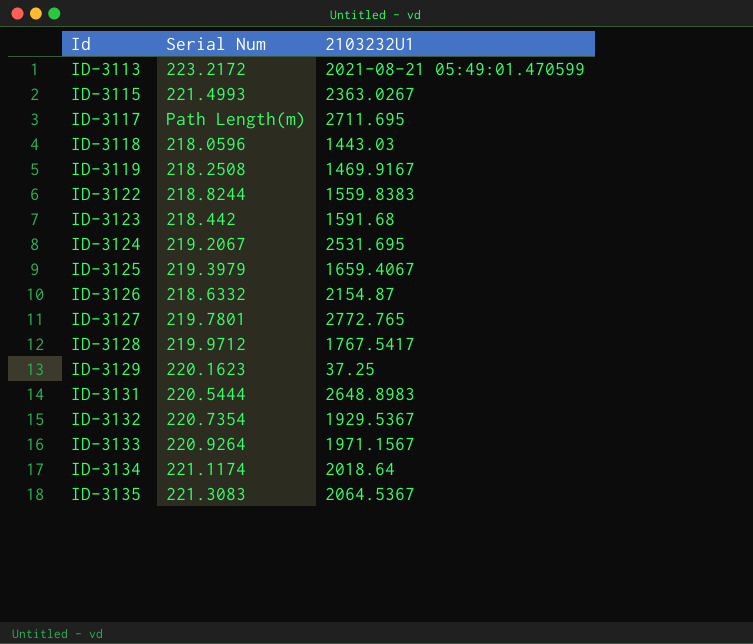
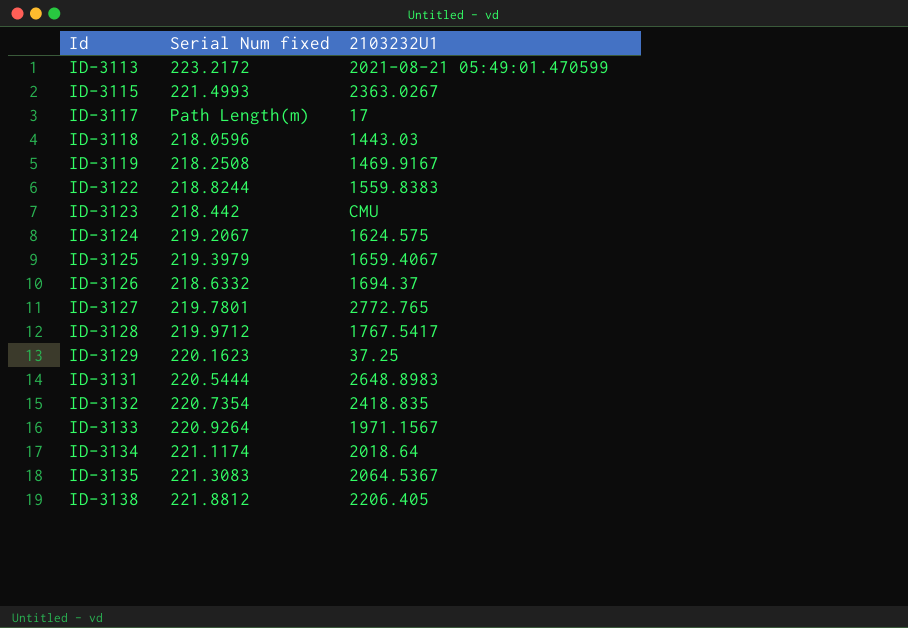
column name: Serial Num -> Serial Num fixed
ID-3117 | 2103232U1: 2711.695 -> 17
ID-3123 | 2103232U1: 1591.68 -> CMU
ID-3124 | 2103232U1: 2531.695 -> 1624.575
ID-3126 | 2103232U1: 2154.87 -> 1694.37
ID-3132 | 2103232U1: 1929.5367 -> 2418.835
row ID-3138: none -> 221.8812 | 2206.405

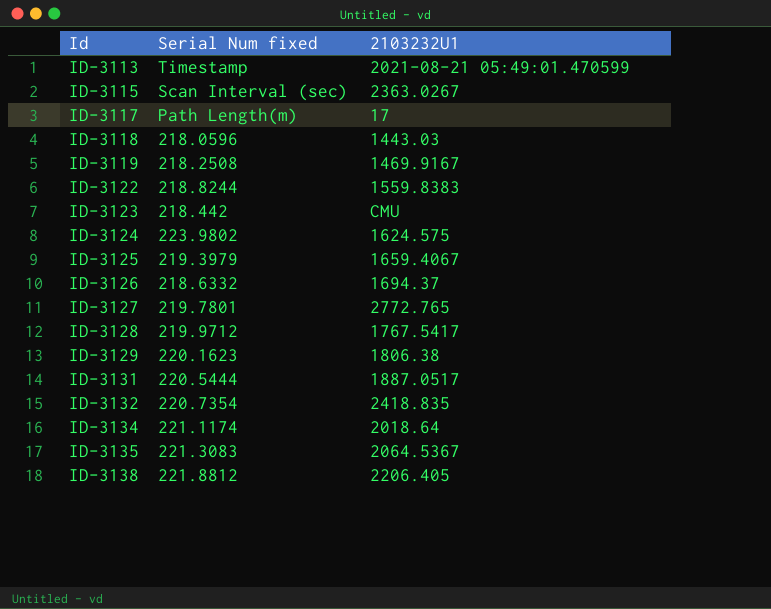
row ID-3133: 220.9264 | 1971.1567 -> none
ID-3113 | Serial Num fixed: 223.2172 -> Timestamp
ID-3115 | Serial Num fixed: 221.4993 -> Scan Interval (sec)
ID-3124 | Serial Num fixed: 219.2067 -> 223.9802
ID-3129 | 2103232U1: 37.25 -> 1806.38
ID-3131 | 2103232U1: 2648.8983 -> 1887.0517

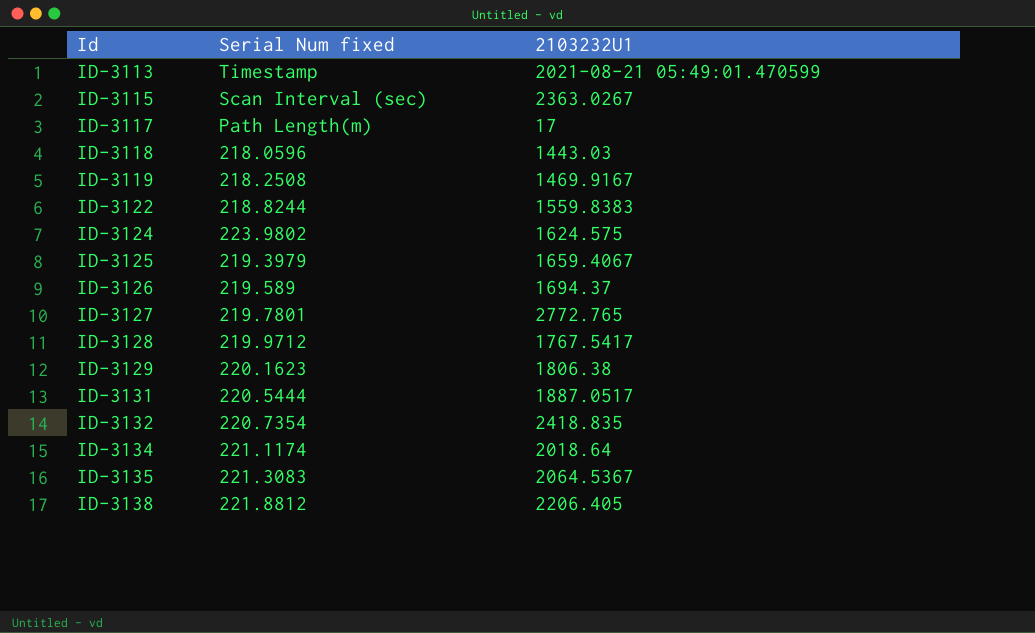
row ID-3123: 218.442 | CMU -> none
ID-3126 | Serial Num fixed: 218.6332 -> 219.589

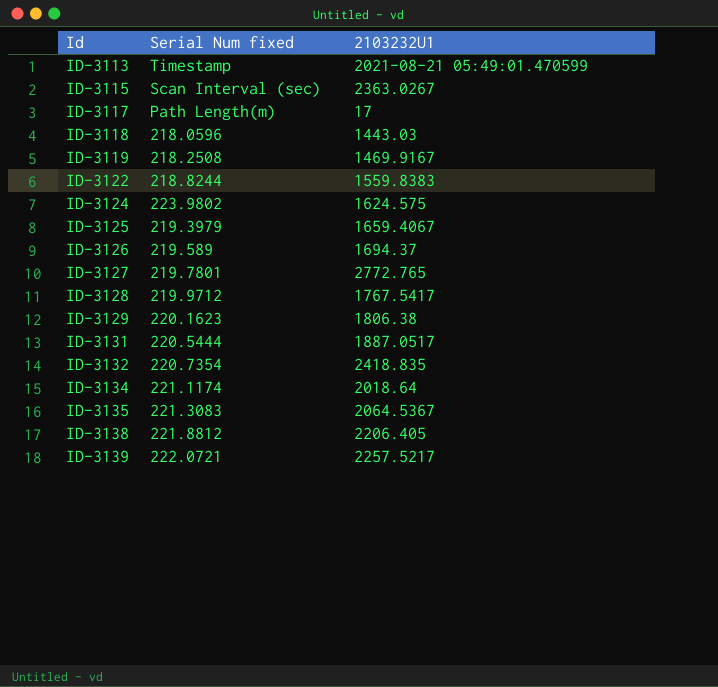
row ID-3139: none -> 222.0721 | 2257.5217

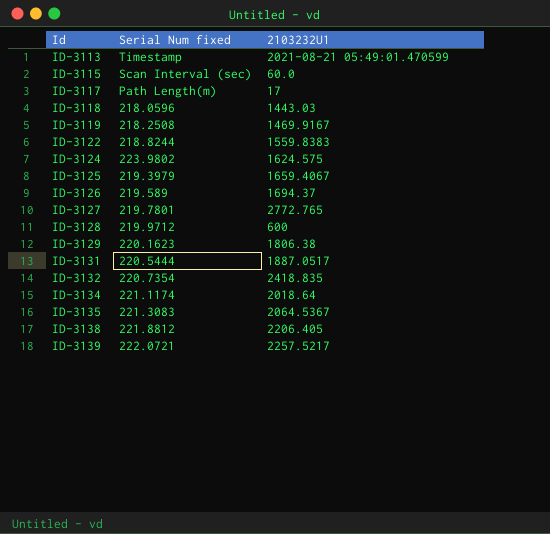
ID-3115 | 2103232U1: 2363.0267 -> 60.0
ID-3128 | 2103232U1: 1767.5417 -> 600

